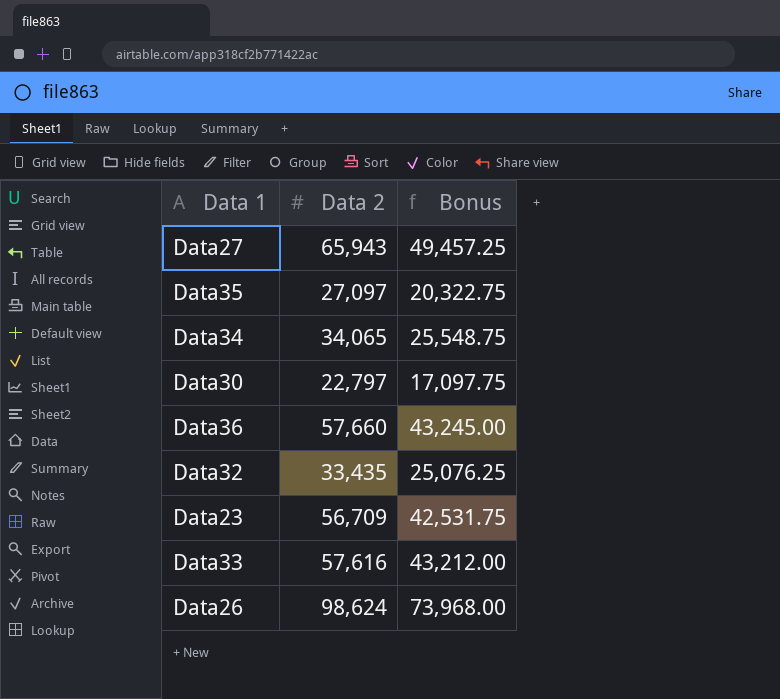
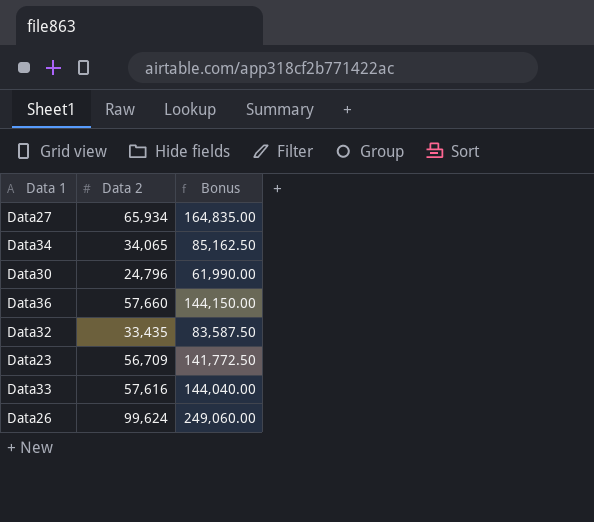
column Bonus | formula: [Data 2] * 0.75 -> [Data 2] * 2.5
row Data35: 27,097 | 20,322.75 -> none
Data27 | Data 2: 65,943 -> 65,934
Data30 | Data 2: 22,797 -> 24,796
Data26 | Data 2: 98,624 -> 99,624

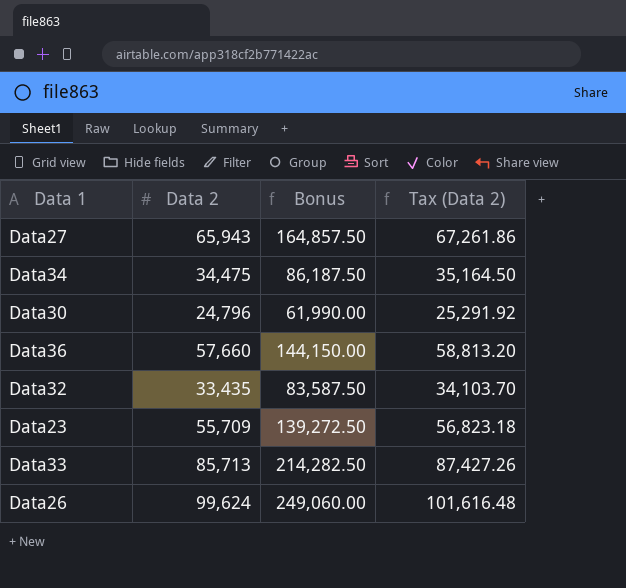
column Tax (Data 2) | formula: none -> [Data 2] * 1.02
Data27 | Data 2: 65,934 -> 65,943
Data27 | Bonus: 164,835.00 -> 164,857.50
Data34 | Data 2: 34,065 -> 34,475
Data34 | Bonus: 85,162.50 -> 86,187.50
Data23 | Data 2: 56,709 -> 55,709
Data23 | Bonus: 141,772.50 -> 139,272.50
Data33 | Data 2: 57,616 -> 85,713
Data33 | Bonus: 144,040.00 -> 214,282.50

